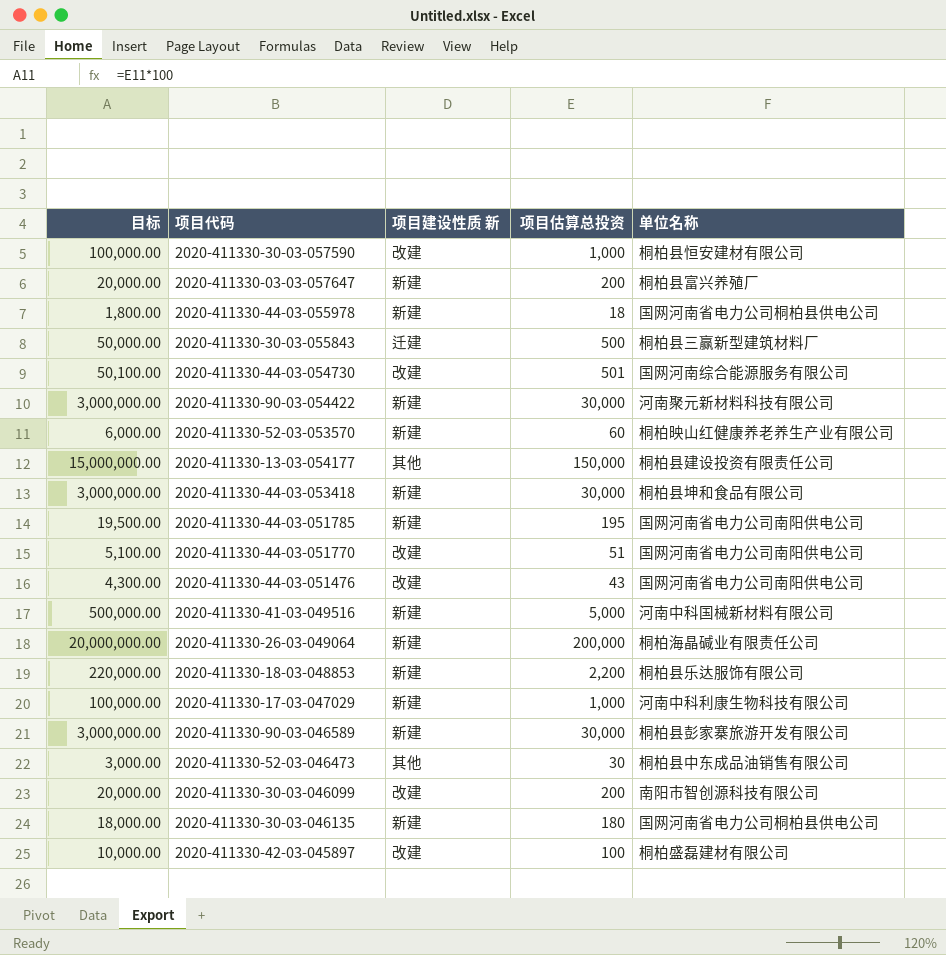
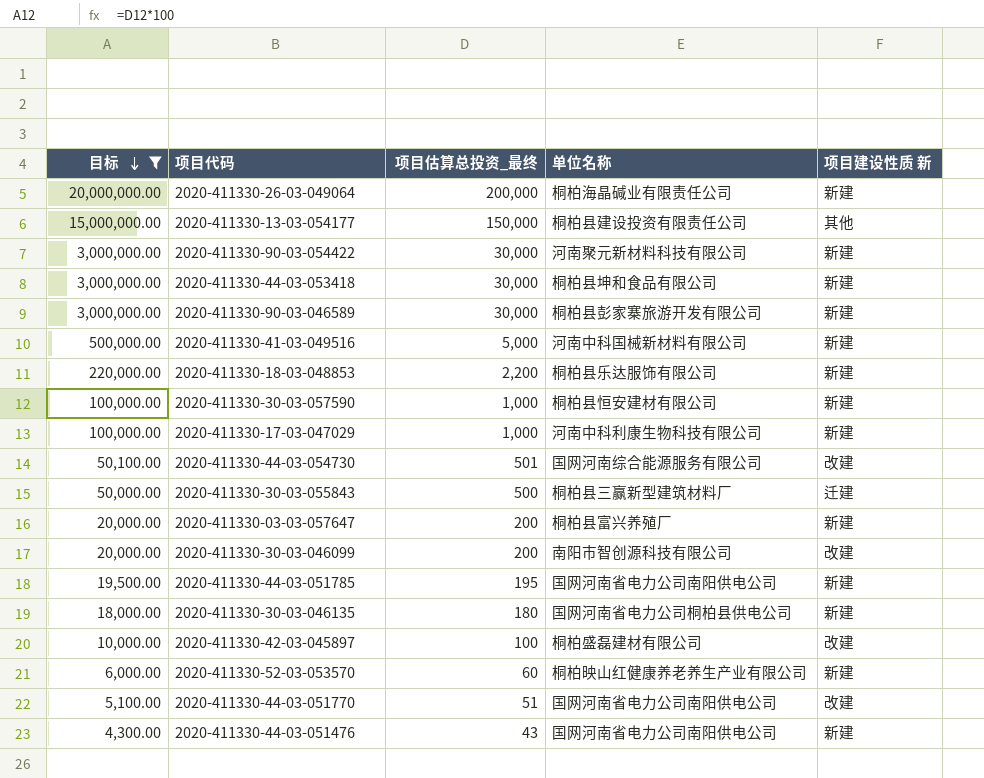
filter: none -> 目标 >= 4,300.00
row order: none -> 目标 descending
column name: 项目估算总投资 -> 项目估算总投资_最终
column 项目建设性质 新 | position: 3 -> 5
2020-411330-30-03-057590 | 项目建设性质 新: 改建 -> 新建
2020-411330-44-03-051476 | 项目建设性质 新: 改建 -> 新建

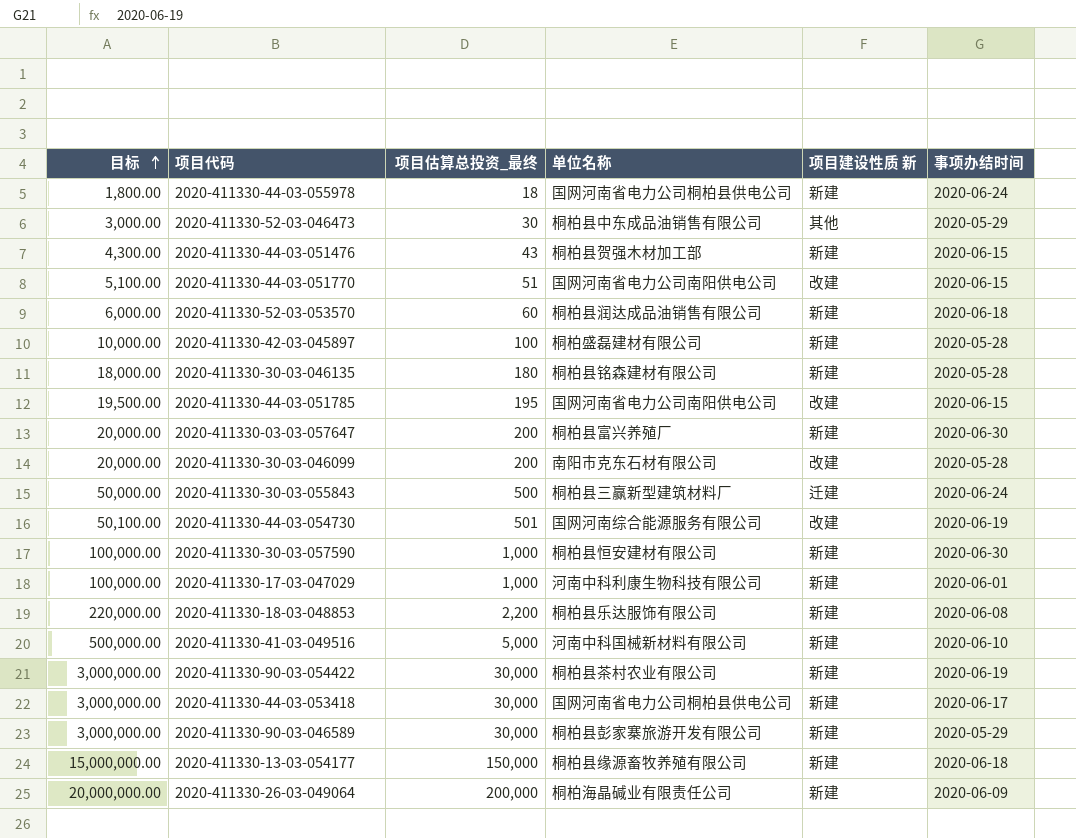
filter: 目标 >= 4,300.00 -> none
row order: 目标 descending -> 目标 ascending
column 事项办结时间 | position: none -> 6
2020-411330-44-03-051476 | 单位名称: 国网河南省电力公司南阳供电公司 -> 桐柏县贺强木材加工部
2020-411330-52-03-053570 | 单位名称: 桐柏映山红健康养老养生产业有限公司 -> 桐柏县润达成品油销售有限公司
2020-411330-42-03-045897 | 项目建设性质 新: 改建 -> 新建
2020-411330-30-03-046135 | 单位名称: 国网河南省电力公司桐柏县供电公司 -> 桐柏县铭森建材有限公司
2020-411330-44-03-051785 | 项目建设性质 新: 新建 -> 改建
2020-411330-30-03-046099 | 单位名称: 南阳市智创源科技有限公司 -> 南阳市克东石材有限公司
2020-411330-90-03-054422 | 单位名称: 河南聚元新材料科技有限公司 -> 桐柏县茶村农业有限公司
2020-411330-44-03-053418 | 单位名称: 桐柏县坤和食品有限公司 -> 国网河南省电力公司桐柏县供电公司
2020-411330-13-03-054177 | 单位名称: 桐柏县建设投资有限责任公司 -> 桐柏县缘源畜牧养殖有限公司
2020-411330-13-03-054177 | 项目建设性质 新: 其他 -> 新建

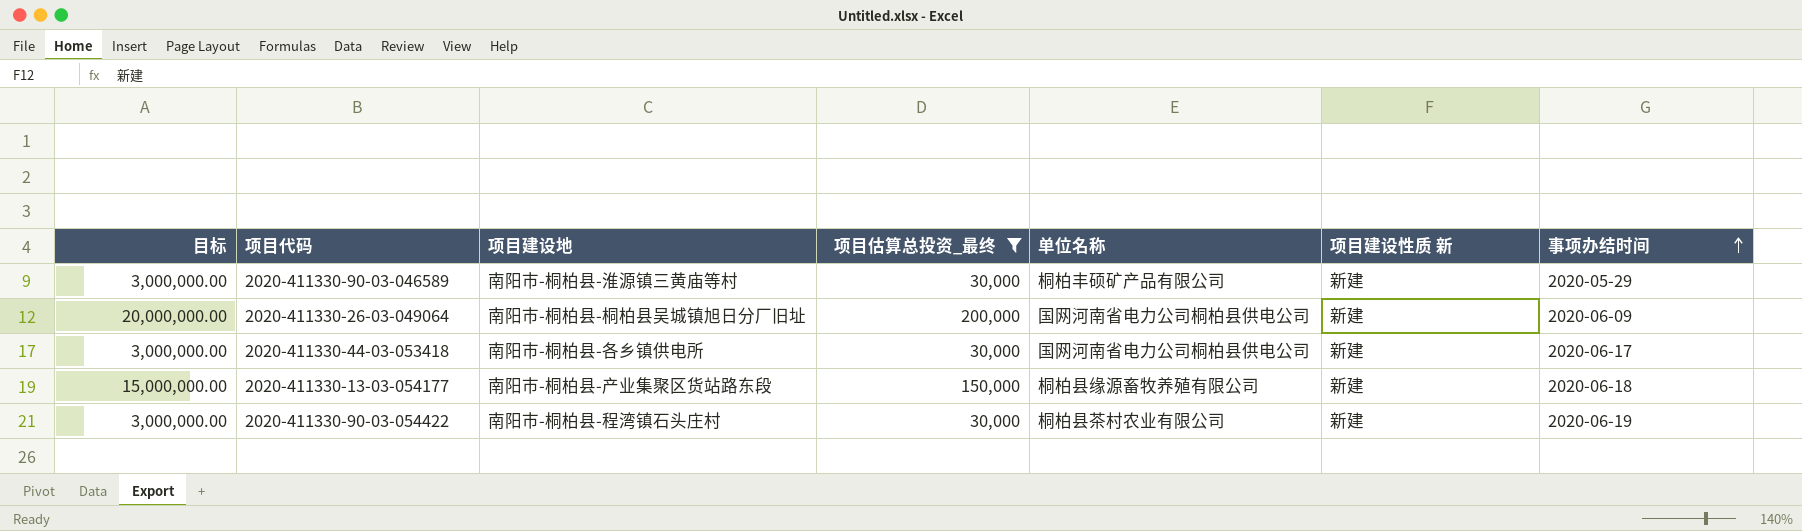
filter: none -> 项目估算总投资_最终 >= 30,000
row order: 目标 ascending -> 事项办结时间 ascending
column 项目建设地 | position: none -> 3
2020-411330-90-03-046589 | 单位名称: 桐柏县彭家寨旅游开发有限公司 -> 桐柏丰硕矿产品有限公司
2020-411330-26-03-049064 | 单位名称: 桐柏海晶碱业有限责任公司 -> 国网河南省电力公司桐柏县供电公司

